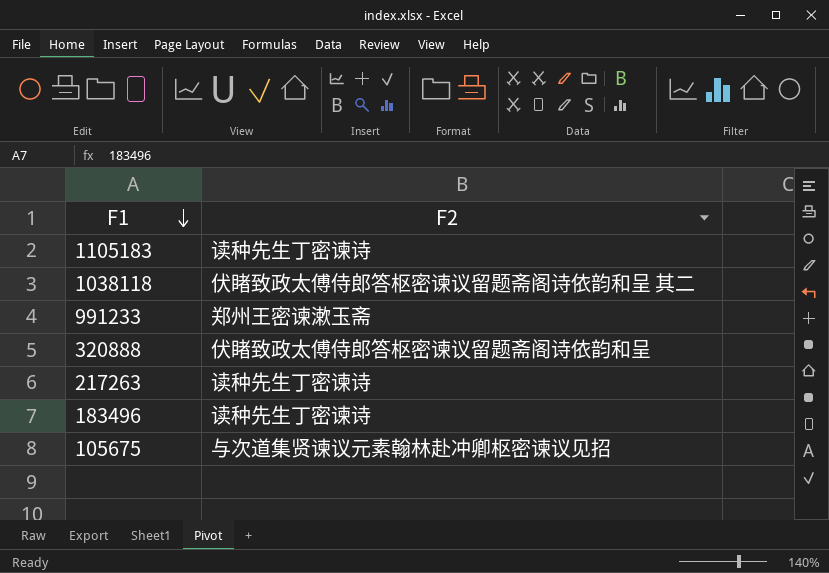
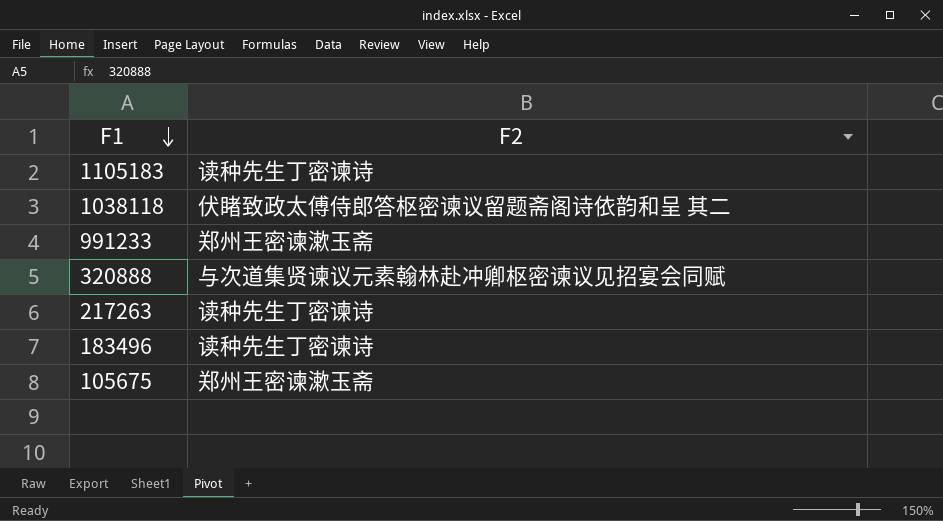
320888 | F2: 伏睹致政太傅侍郎答枢密谏议留题斋阁诗依韵和呈 -> 与次道集贤谏议元素翰林赴冲卿枢密谏议见招宴会同赋
105675 | F2: 与次道集贤谏议元素翰林赴冲卿枢密谏议见招 -> 郑州王密谏漱玉斋

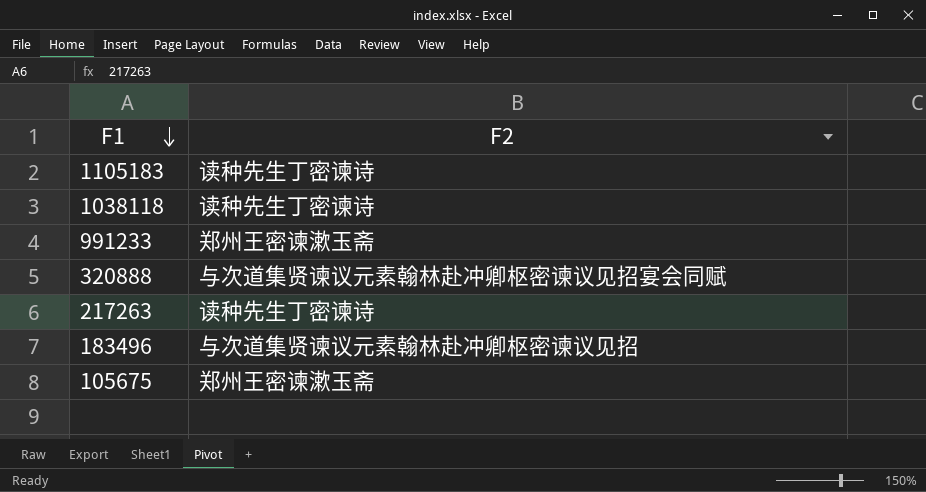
1038118 | F2: 伏睹致政太傅侍郎答枢密谏议留题斋阁诗依韵和呈 其二 -> 读种先生丁密谏诗
183496 | F2: 读种先生丁密谏诗 -> 与次道集贤谏议元素翰林赴冲卿枢密谏议见招

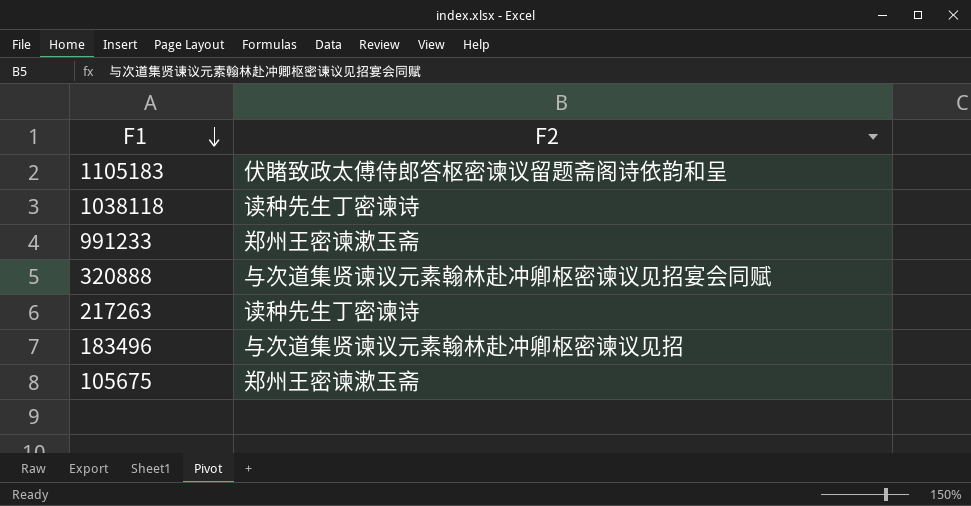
1105183 | F2: 读种先生丁密谏诗 -> 伏睹致政太傅侍郎答枢密谏议留题斋阁诗依韵和呈

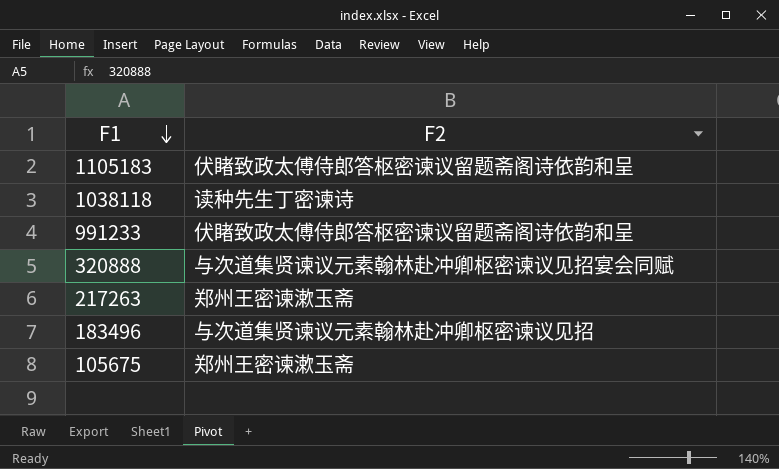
991233 | F2: 郑州王密谏漱玉斋 -> 伏睹致政太傅侍郎答枢密谏议留题斋阁诗依韵和呈
217263 | F2: 读种先生丁密谏诗 -> 郑州王密谏漱玉斋

